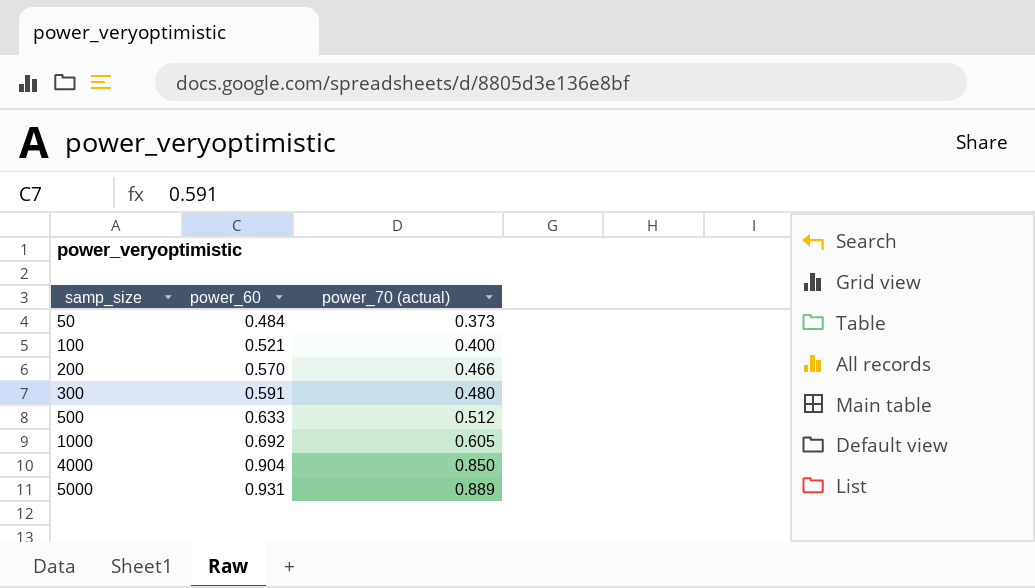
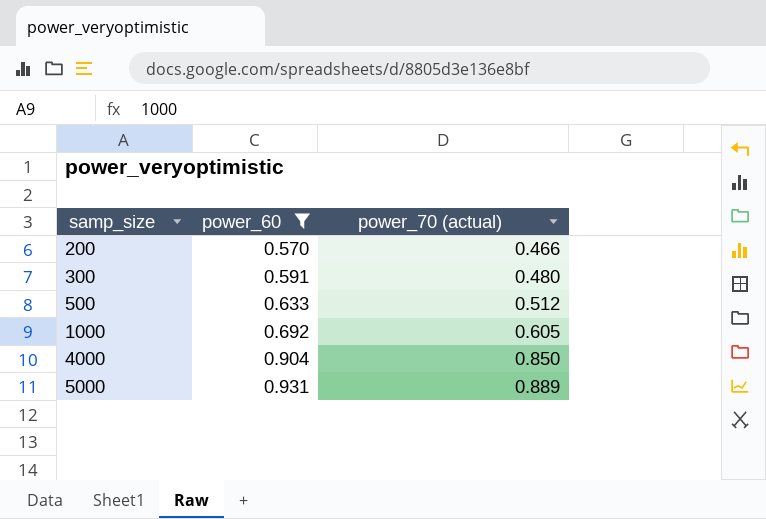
filter: none -> power_60 >= 0.570

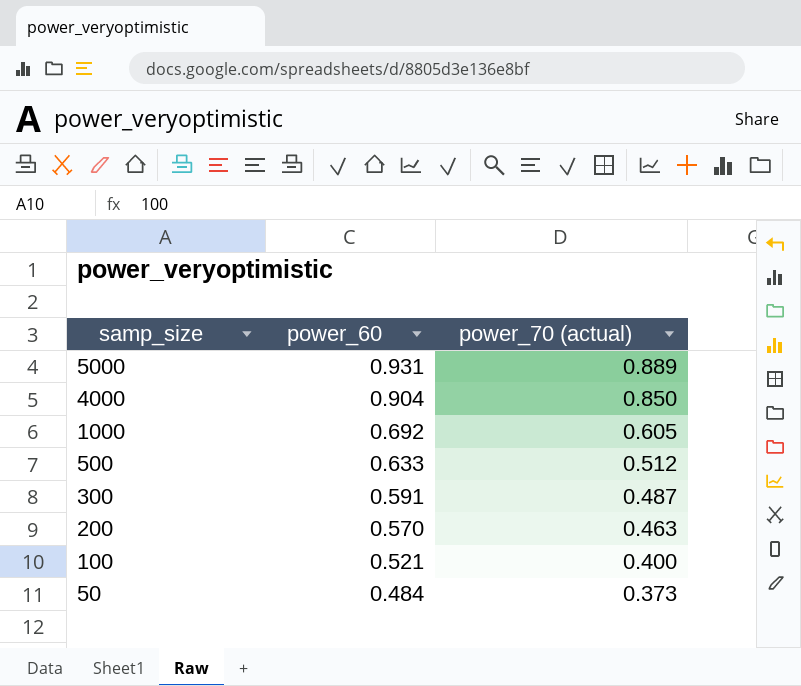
filter: power_60 >= 0.570 -> none
row order: samp_size ascending -> samp_size descending
300 | power_70 (actual): 0.480 -> 0.487
200 | power_70 (actual): 0.466 -> 0.463

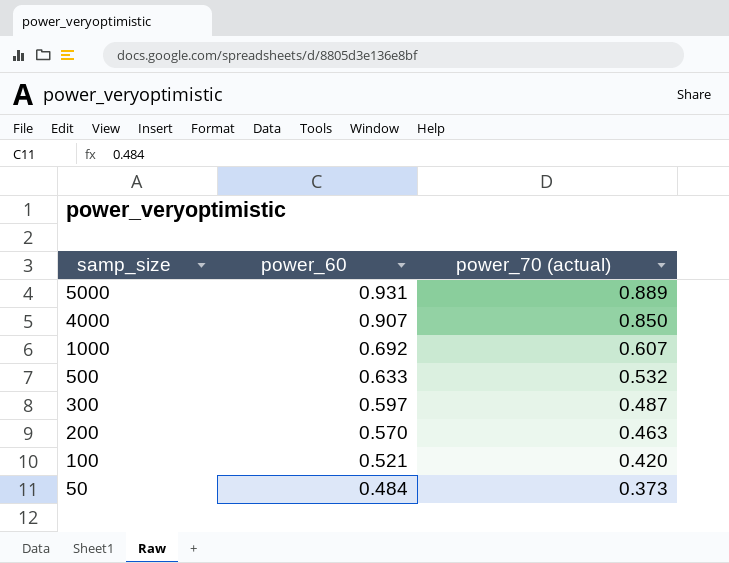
4000 | power_60: 0.904 -> 0.907
1000 | power_70 (actual): 0.605 -> 0.607
500 | power_70 (actual): 0.512 -> 0.532
300 | power_60: 0.591 -> 0.597
100 | power_70 (actual): 0.400 -> 0.420

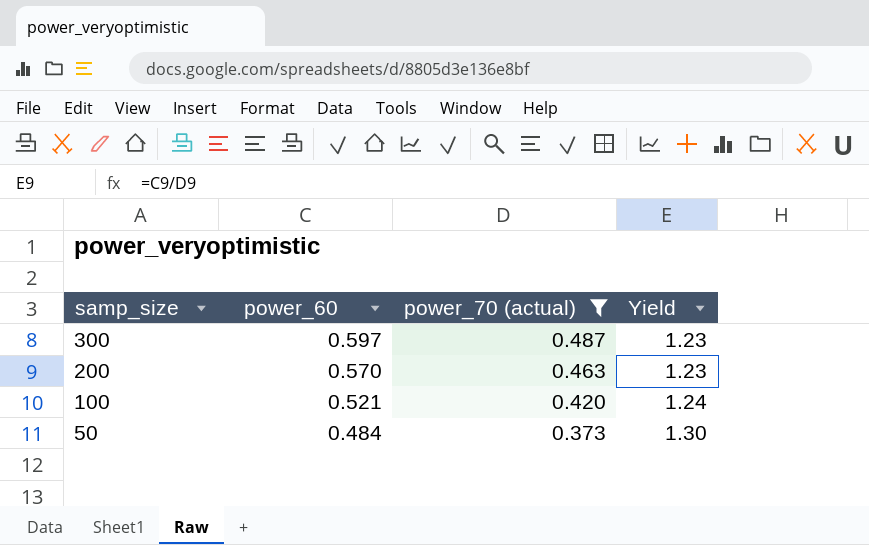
filter: none -> power_70 (actual) <= 0.487
column Yield | formula: none -> [power_60] / [power_70 (actual)]

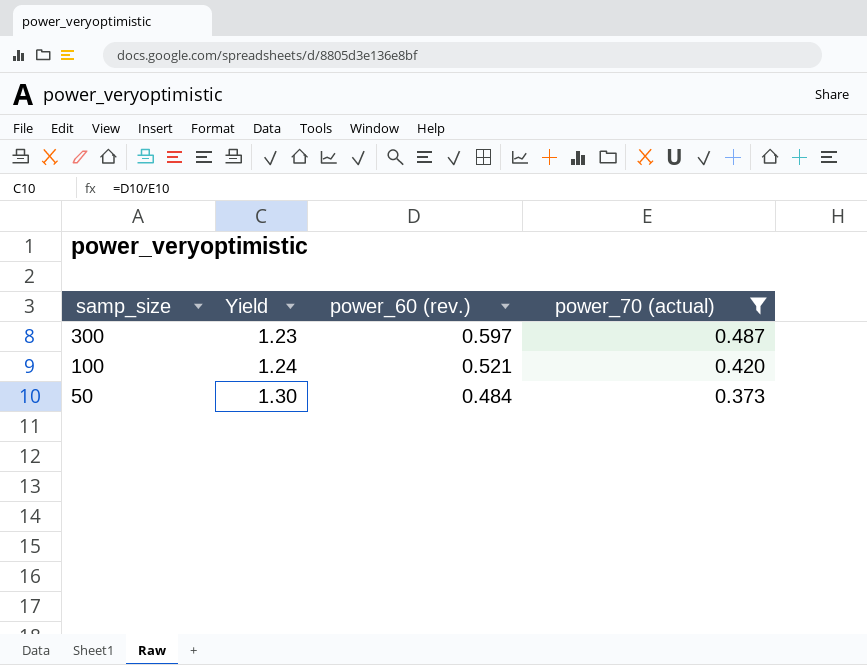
column Yield | position: 4 -> 2
column name: power_60 -> power_60 (rev.)
row 200: 0.570 | 0.463 | 1.23 -> none

